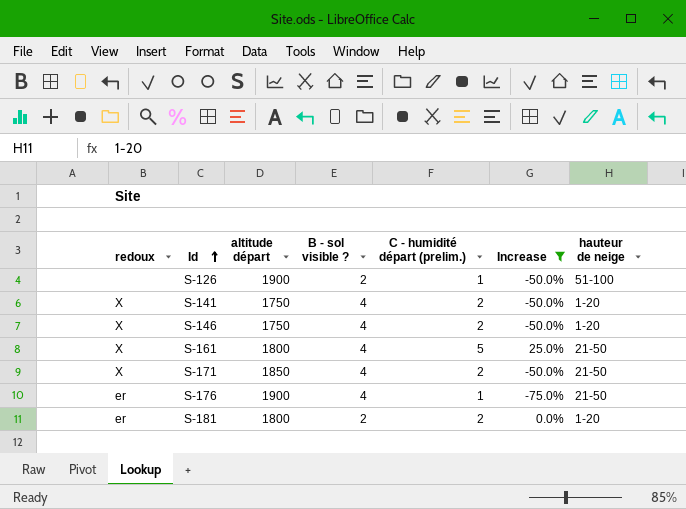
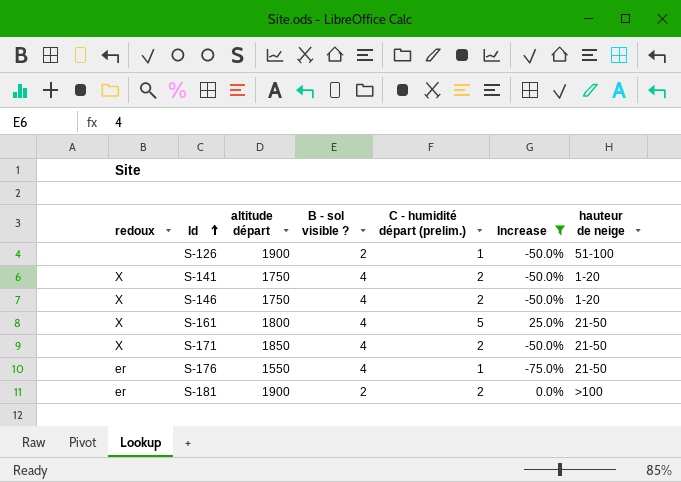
S-176 | altitude départ: 1900 -> 1550
S-181 | altitude départ: 1800 -> 1900
S-181 | hauteur de neige: 1-20 -> >100

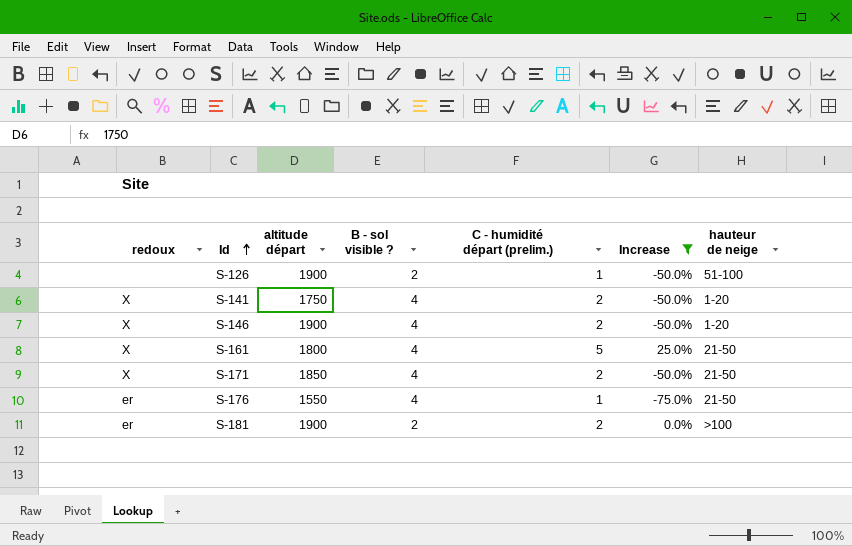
S-146 | altitude départ: 1750 -> 1900

